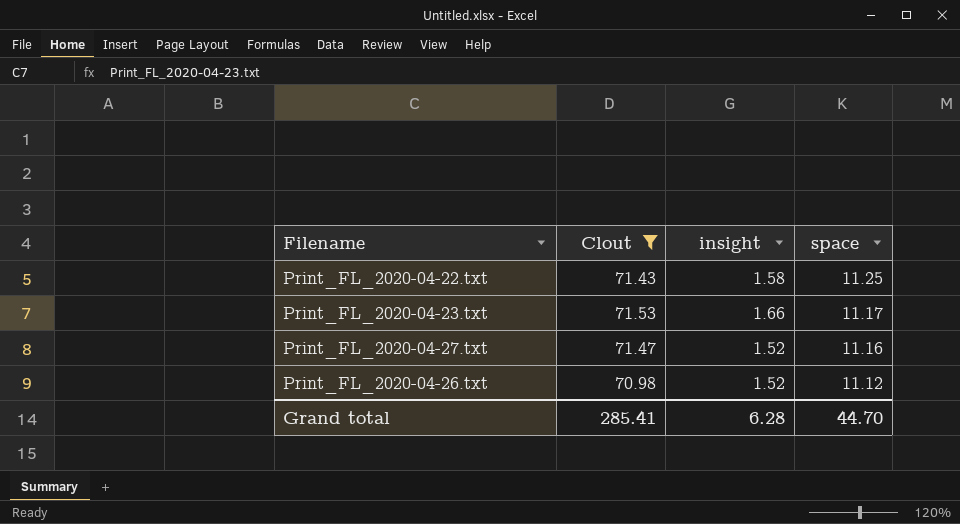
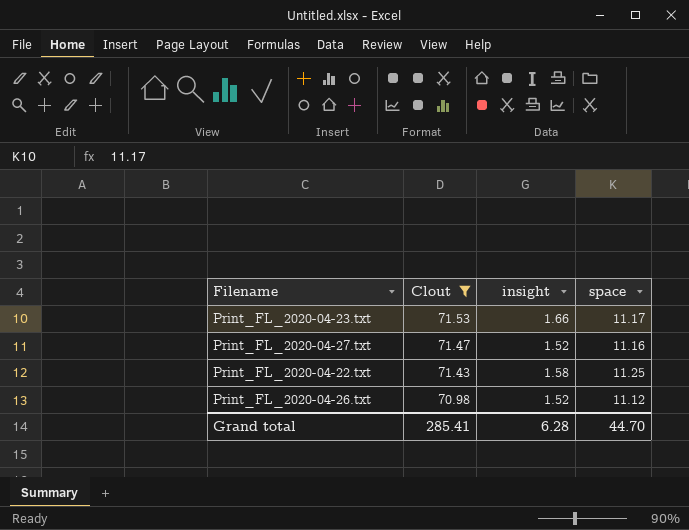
row order: space descending -> Clout descending

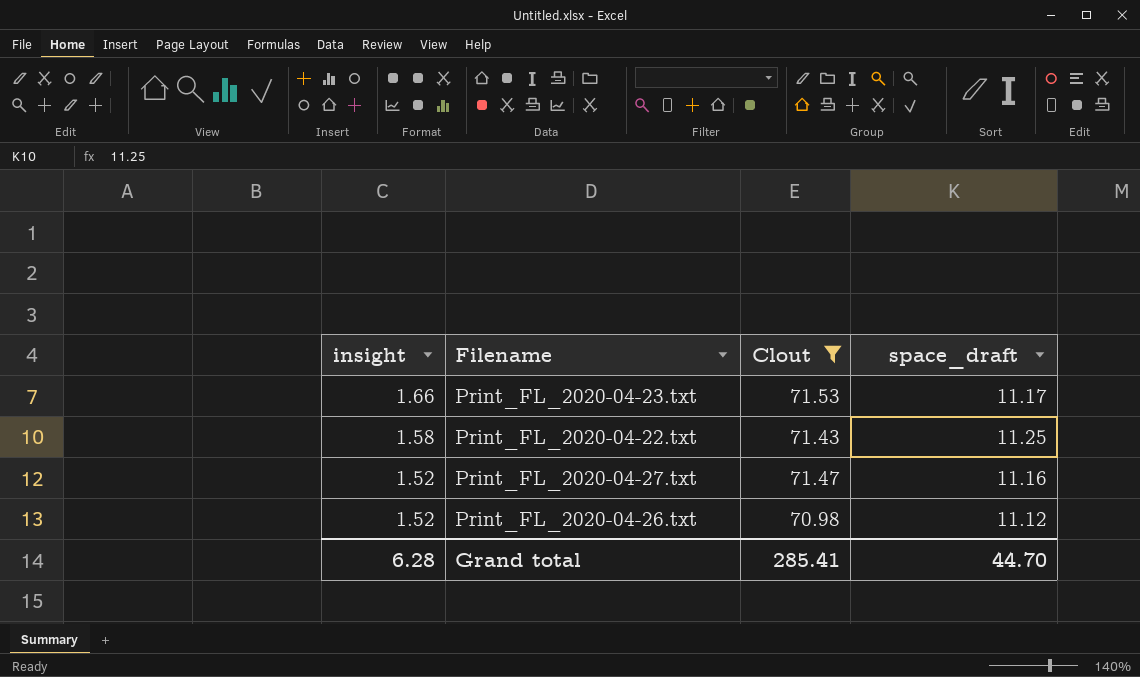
row order: Clout descending -> insight descending
column insight | position: 3 -> 1
column name: space -> space_draft

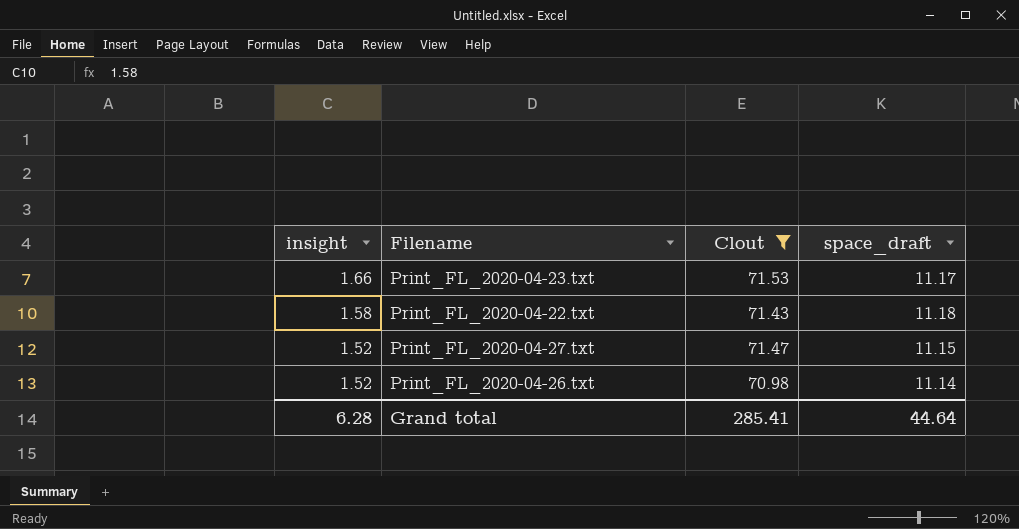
Print_FL_2020-04-22.txt | space_draft: 11.25 -> 11.18
Print_FL_2020-04-27.txt | space_draft: 11.16 -> 11.15
Print_FL_2020-04-26.txt | space_draft: 11.12 -> 11.14
Grand total | space_draft: 44.70 -> 44.64

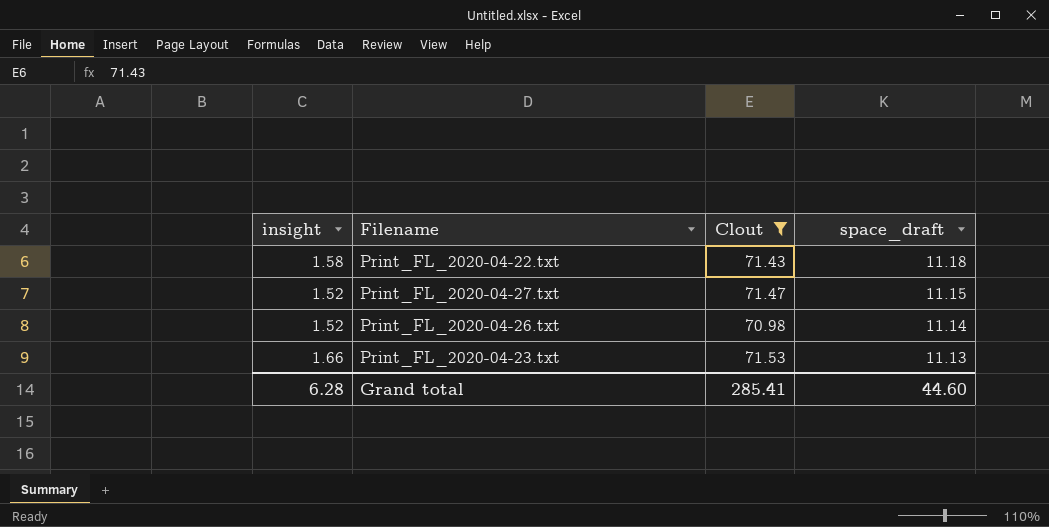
row order: insight descending -> space_draft descending
Print_FL_2020-04-23.txt | space_draft: 11.17 -> 11.13
Grand total | space_draft: 44.64 -> 44.60

